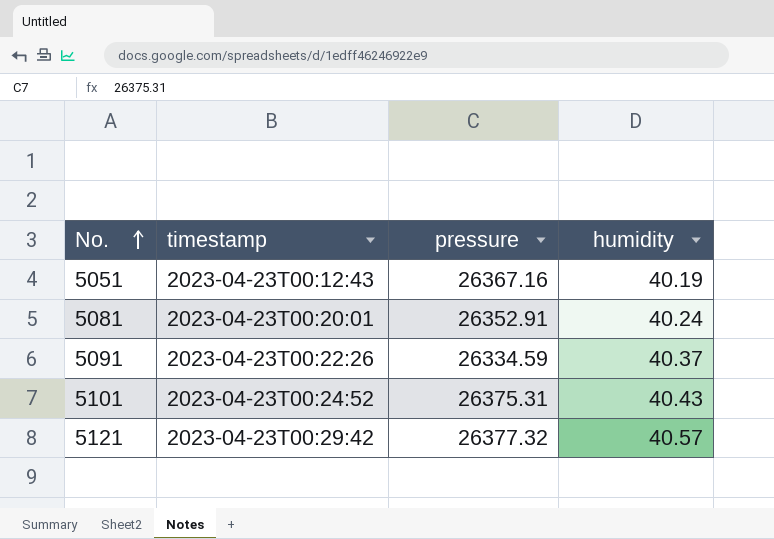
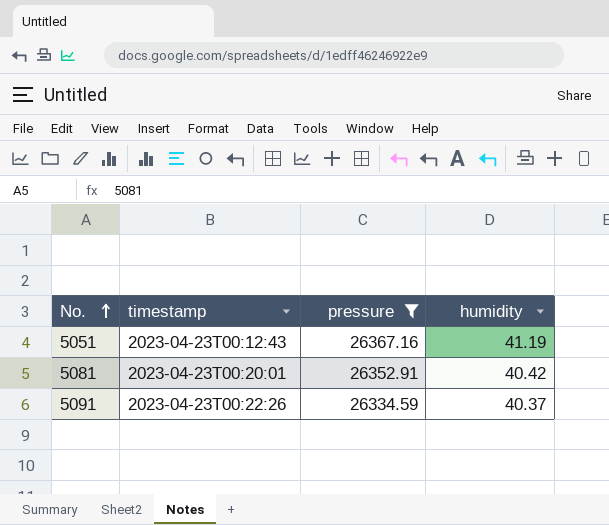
filter: none -> pressure <= 26367.16
5051 | humidity: 40.19 -> 41.19
5081 | humidity: 40.24 -> 40.42

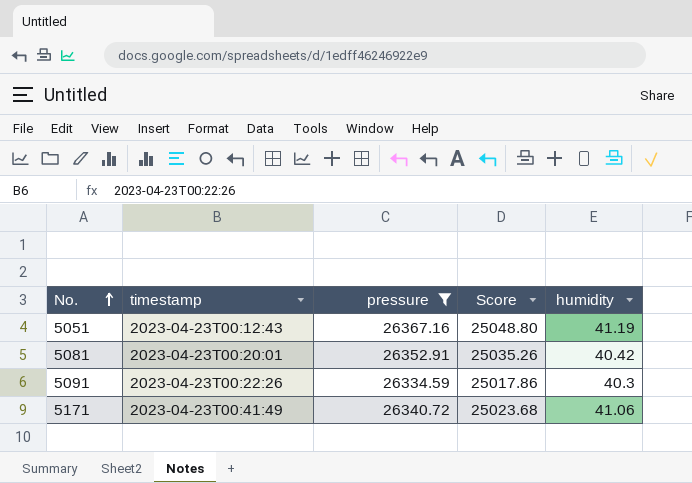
column Score | formula: none -> [pressure] * 0.95
5091 | humidity: 40.37 -> 40.3
row 5171: none -> 2023-04-23T00:41:49 | 26340.72 | 25023.68 | 41.06

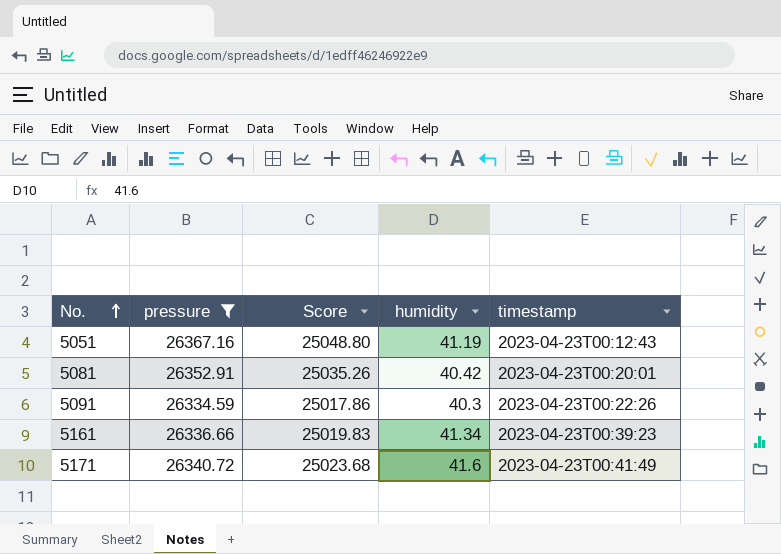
column timestamp | position: 2 -> 5
row 5161: none -> 26336.66 | 25019.83 | 41.34 | 2023-04-23T00:39:23
5171 | humidity: 41.06 -> 41.6

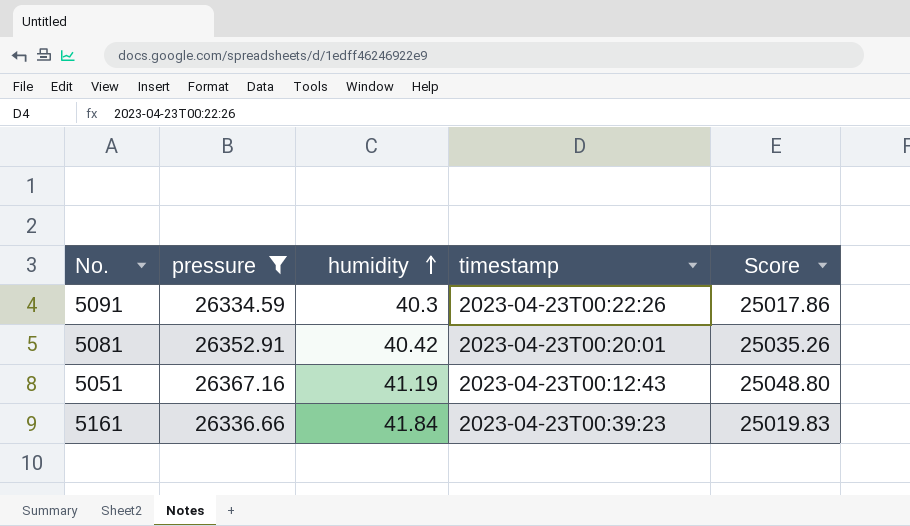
row order: No. ascending -> humidity ascending
column Score | position: 3 -> 5
row 5171: 26340.72 | 25023.68 | 41.6 | 2023-04-23T00:41:49 -> none
5161 | humidity: 41.34 -> 41.84

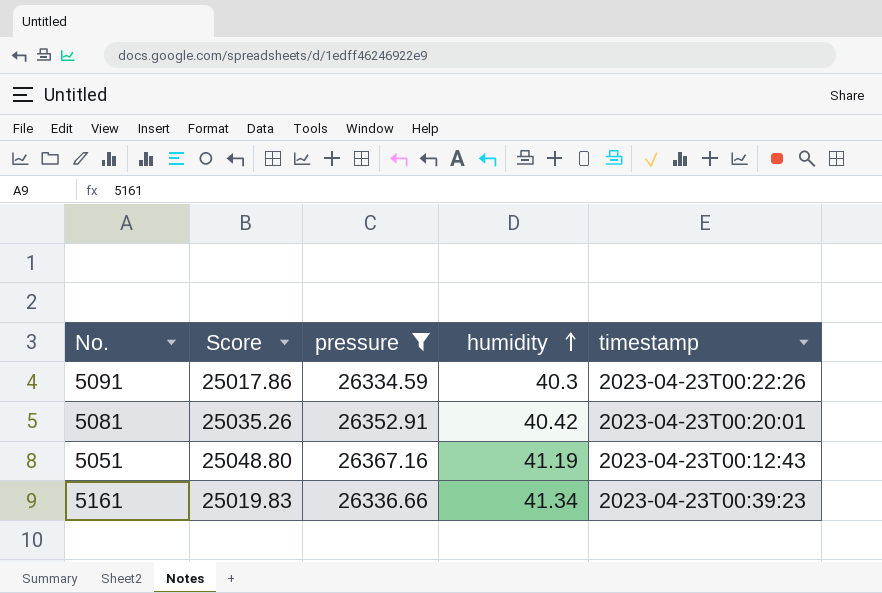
column Score | position: 5 -> 2
5161 | humidity: 41.84 -> 41.34

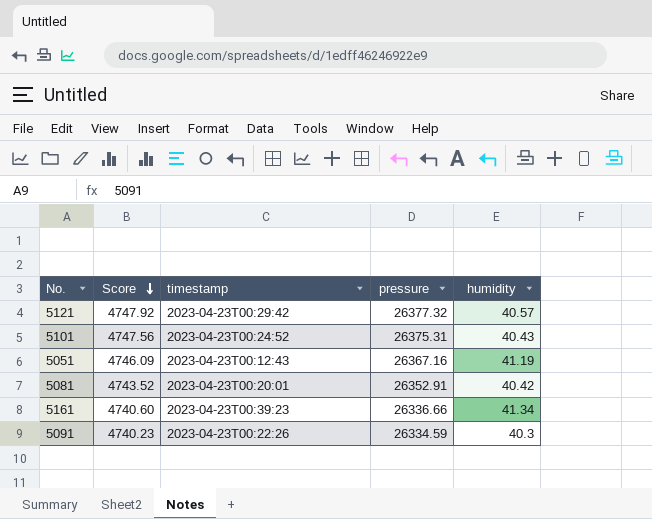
filter: pressure <= 26367.16 -> none
row order: humidity ascending -> Score descending
column Score | formula: [pressure] * 0.95 -> [pressure] * 0.18
column timestamp | position: 5 -> 3

